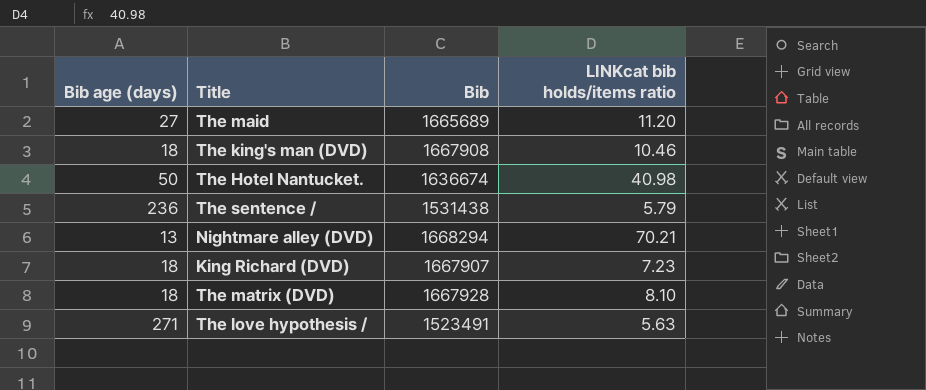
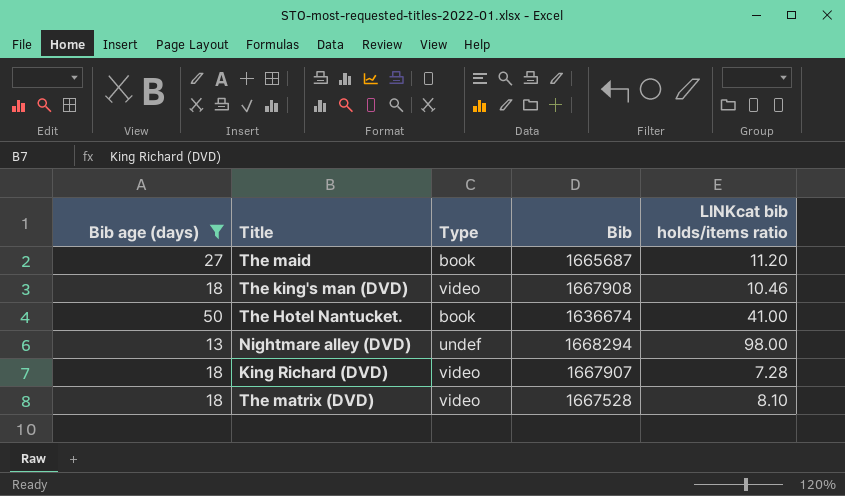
filter: none -> Bib age (days) <= 50
column Type | position: none -> 3
The maid | Bib: 1665689 -> 1665687
The Hotel Nantucket. | LINKcat bib holds/items ratio: 40.98 -> 41.00
Nightmare alley (DVD) | LINKcat bib holds/items ratio: 70.21 -> 98.00
King Richard (DVD) | LINKcat bib holds/items ratio: 7.23 -> 7.28
The matrix (DVD) | Bib: 1667928 -> 1667528

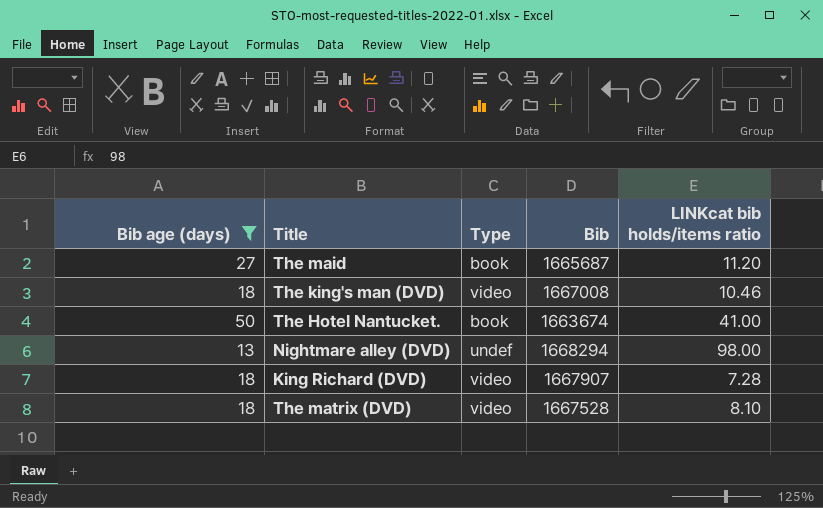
The king's man (DVD) | Bib: 1667908 -> 1667008
The Hotel Nantucket. | Bib: 1636674 -> 1663674

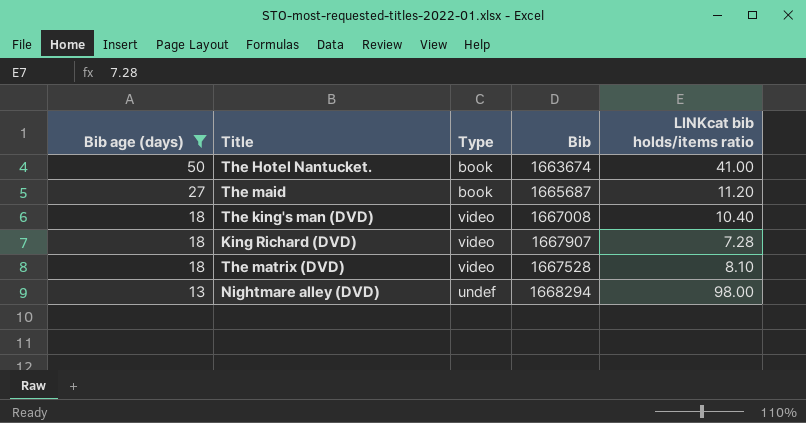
row order: none -> Bib age (days) descending
The king's man (DVD) | LINKcat bib holds/items ratio: 10.46 -> 10.40

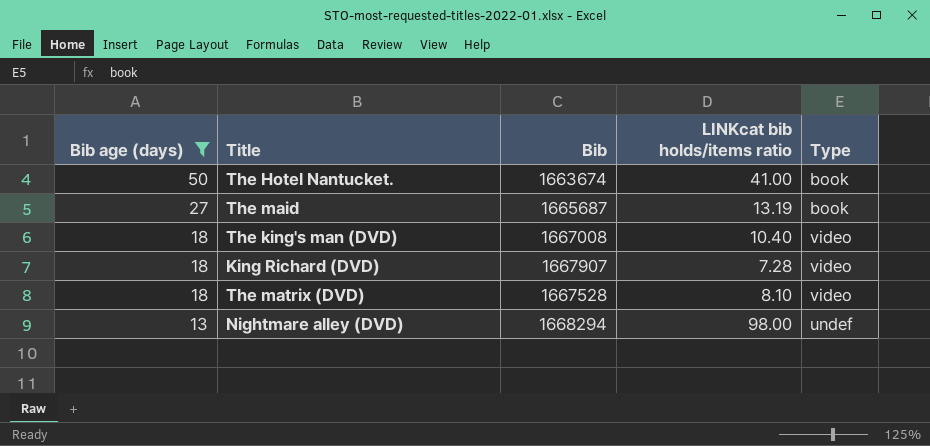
column Type | position: 3 -> 5
The maid | LINKcat bib holds/items ratio: 11.20 -> 13.19

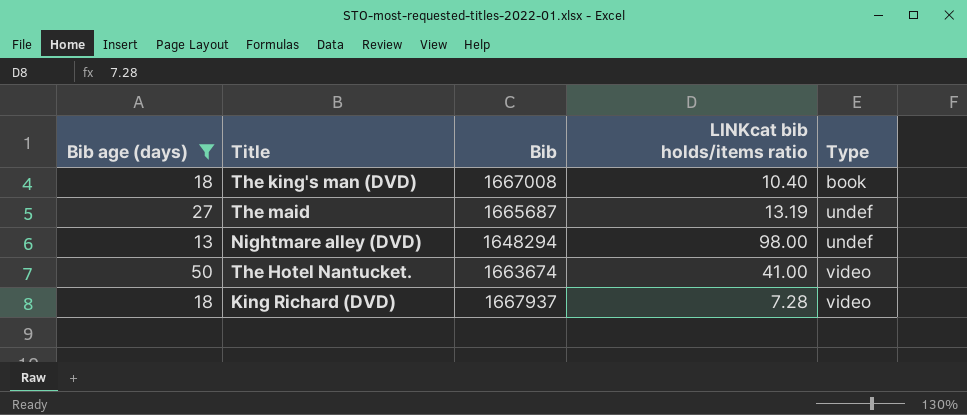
row order: Bib age (days) descending -> Type ascending
row The matrix (DVD): 18 | 1667528 | 8.10 | video -> none
The king's man (DVD) | Type: video -> book
The maid | Type: book -> undef
Nightmare alley (DVD) | Bib: 1668294 -> 1648294
The Hotel Nantucket. | Type: book -> video
King Richard (DVD) | Bib: 1667907 -> 1667937

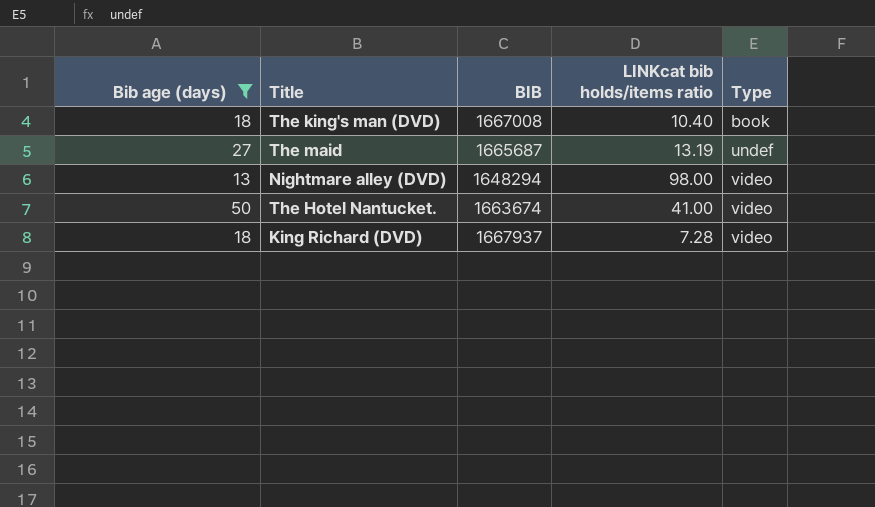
column name: Bib -> BIB
Nightmare alley (DVD) | Type: undef -> video

